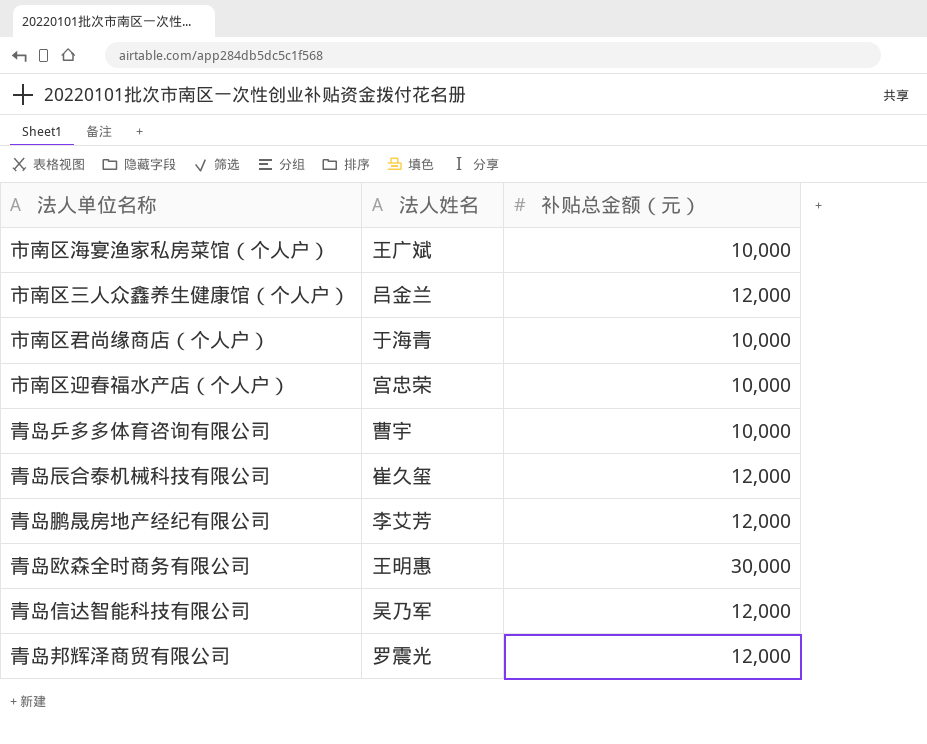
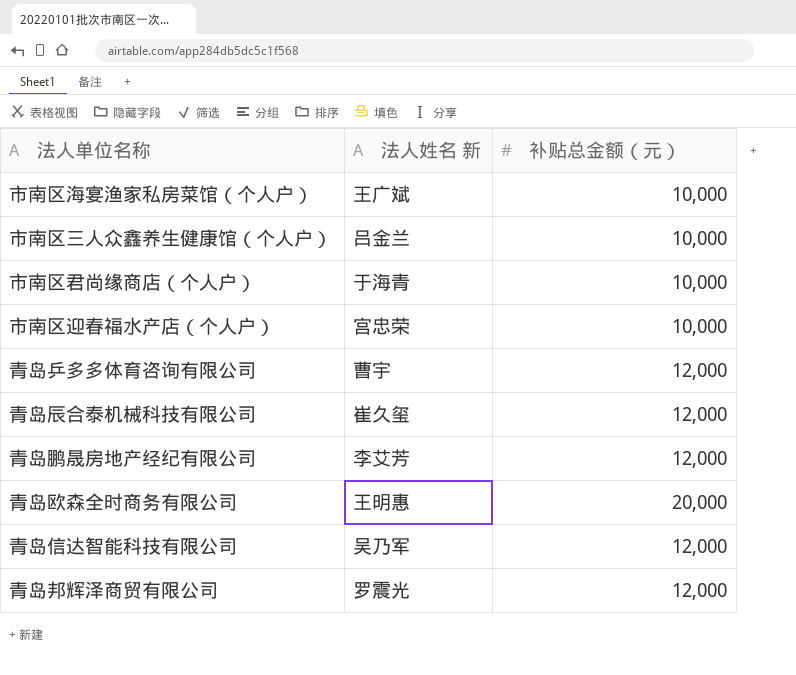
column name: 法人姓名 -> 法人姓名 新
市南区三人众鑫养生健康馆（个人户） | 补贴总金额（元）: 12,000 -> 10,000
青岛乒多多体育咨询有限公司 | 补贴总金额（元）: 10,000 -> 12,000
青岛欧森全时商务有限公司 | 补贴总金额（元）: 30,000 -> 20,000

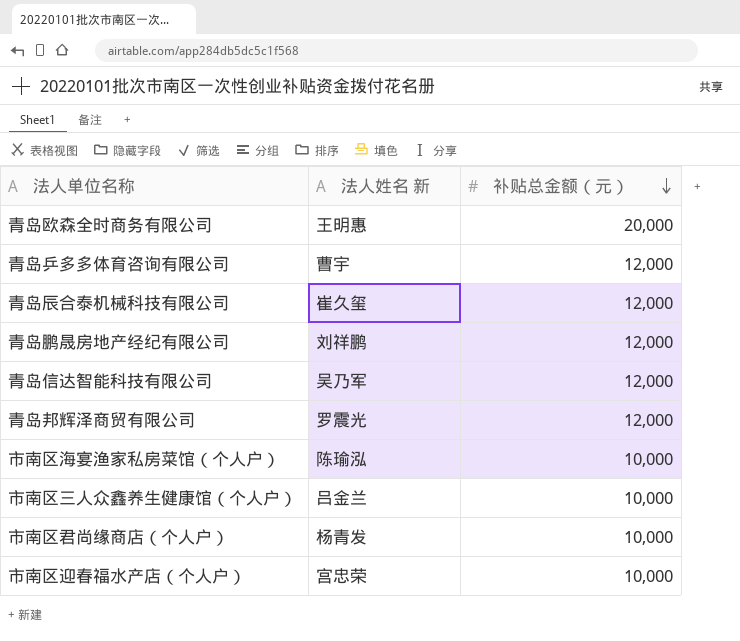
row order: none -> 补贴总金额（元） descending
青岛鹏晟房地产经纪有限公司 | 法人姓名 新: 李艾芳 -> 刘祥鹏
市南区海宴渔家私房菜馆（个人户） | 法人姓名 新: 王广斌 -> 陈瑜泓
市南区君尚缘商店（个人户） | 法人姓名 新: 于海青 -> 杨青发

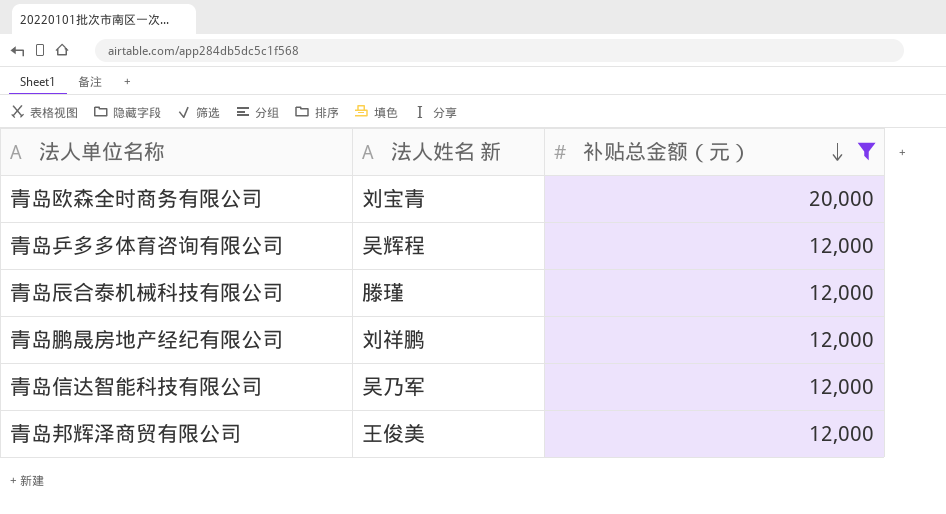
filter: none -> 补贴总金额（元） != 10,000
青岛欧森全时商务有限公司 | 法人姓名 新: 王明惠 -> 刘宝青
青岛乒多多体育咨询有限公司 | 法人姓名 新: 曹宇 -> 吴辉程
青岛辰合泰机械科技有限公司 | 法人姓名 新: 崔久玺 -> 滕瑾
青岛邦辉泽商贸有限公司 | 法人姓名 新: 罗震光 -> 王俊美

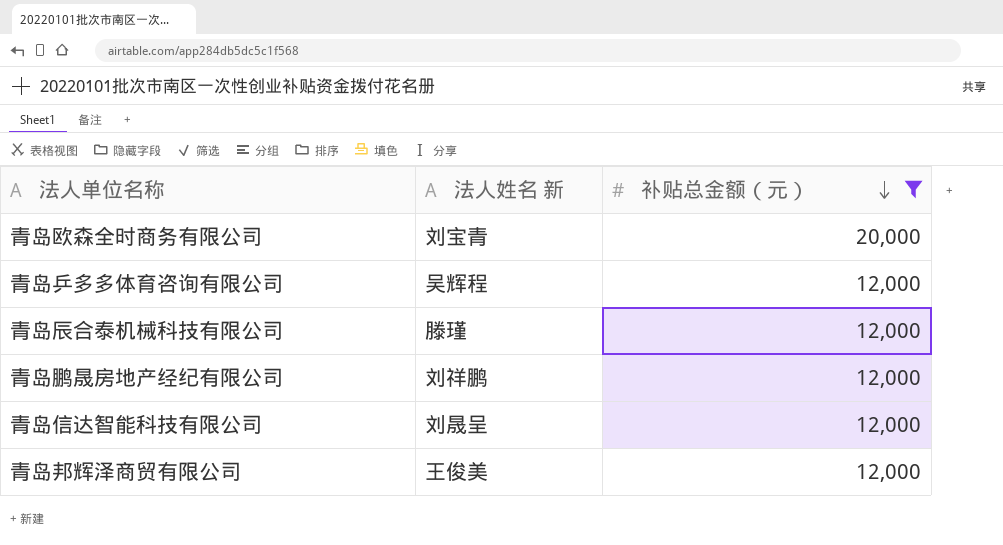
青岛信达智能科技有限公司 | 法人姓名 新: 吴乃军 -> 刘晟呈

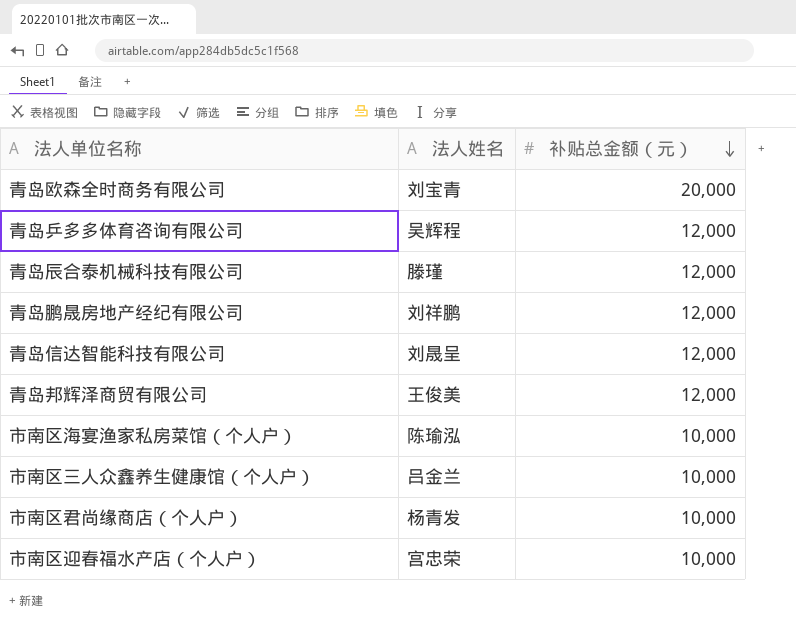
filter: 补贴总金额（元） != 10,000 -> none
column name: 法人姓名 新 -> 法人姓名

